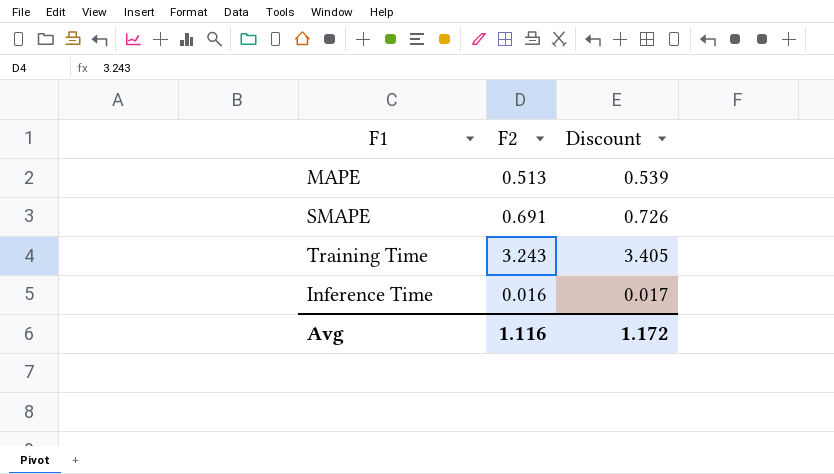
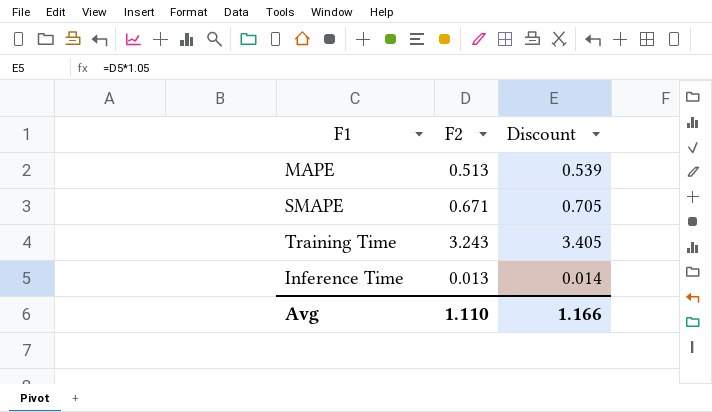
SMAPE | F2: 0.691 -> 0.671
SMAPE | Discount: 0.726 -> 0.705
Inference Time | F2: 0.016 -> 0.013
Inference Time | Discount: 0.017 -> 0.014
Avg | F2: 1.116 -> 1.110
Avg | Discount: 1.172 -> 1.166

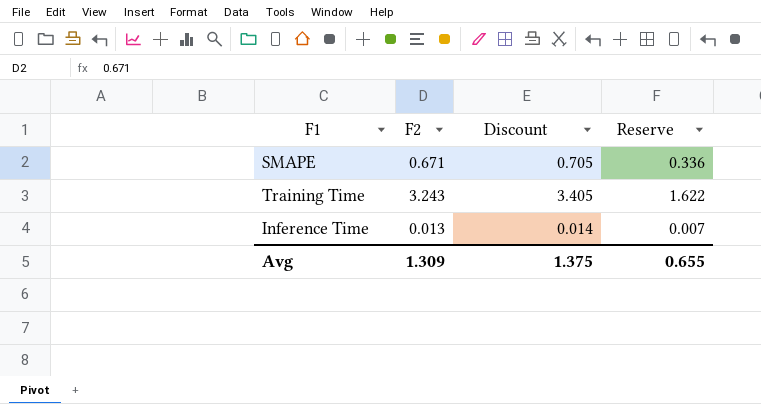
column Reserve | formula: none -> [F2] * 0.5
row MAPE: 0.513 | 0.539 -> none
Avg | F2: 1.110 -> 1.309
Avg | Discount: 1.166 -> 1.375

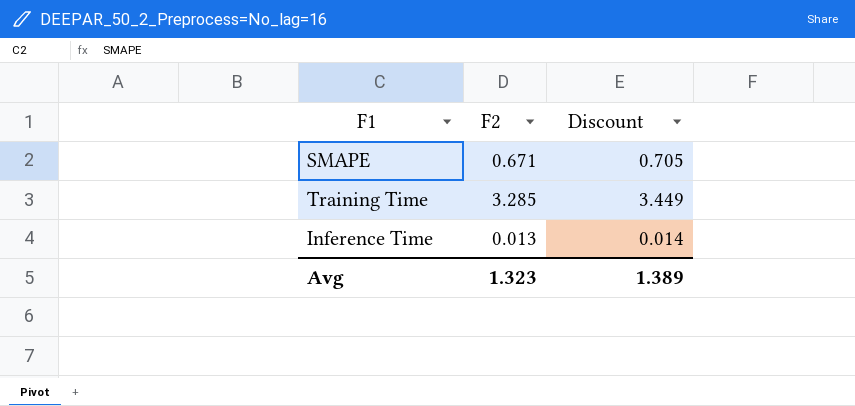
column Reserve | formula: [F2] * 0.5 -> none
Training Time | F2: 3.243 -> 3.285
Training Time | Discount: 3.405 -> 3.449
Avg | F2: 1.309 -> 1.323
Avg | Discount: 1.375 -> 1.389

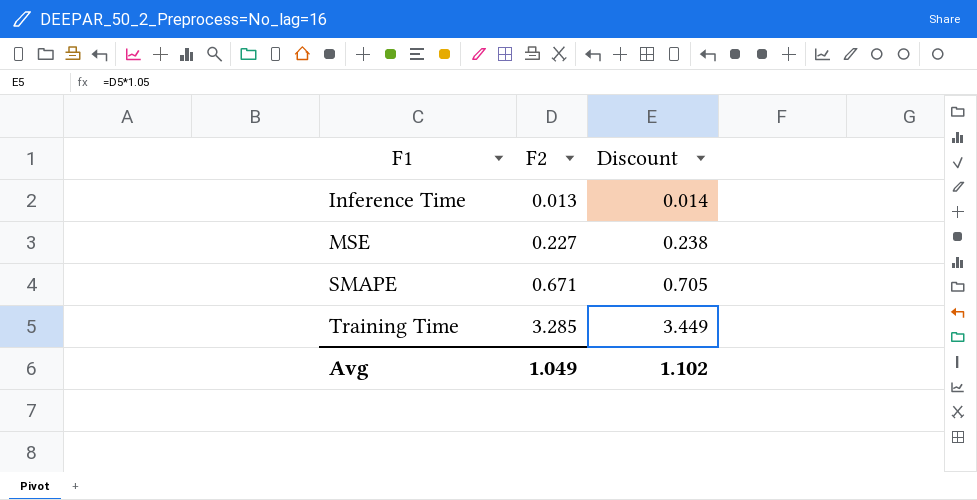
row order: none -> F1 ascending
row MSE: none -> 0.227 | 0.238
Avg | F2: 1.323 -> 1.049
Avg | Discount: 1.389 -> 1.102

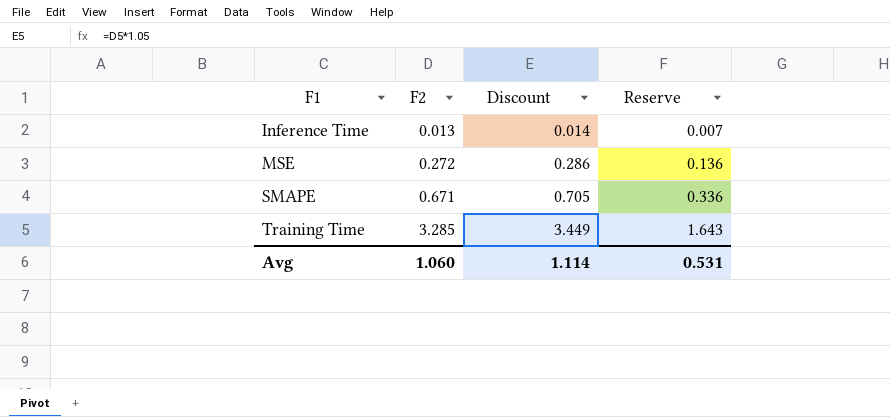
column Reserve | formula: none -> [F2] * 0.5
MSE | F2: 0.227 -> 0.272
MSE | Discount: 0.238 -> 0.286
Avg | F2: 1.049 -> 1.060
Avg | Discount: 1.102 -> 1.114

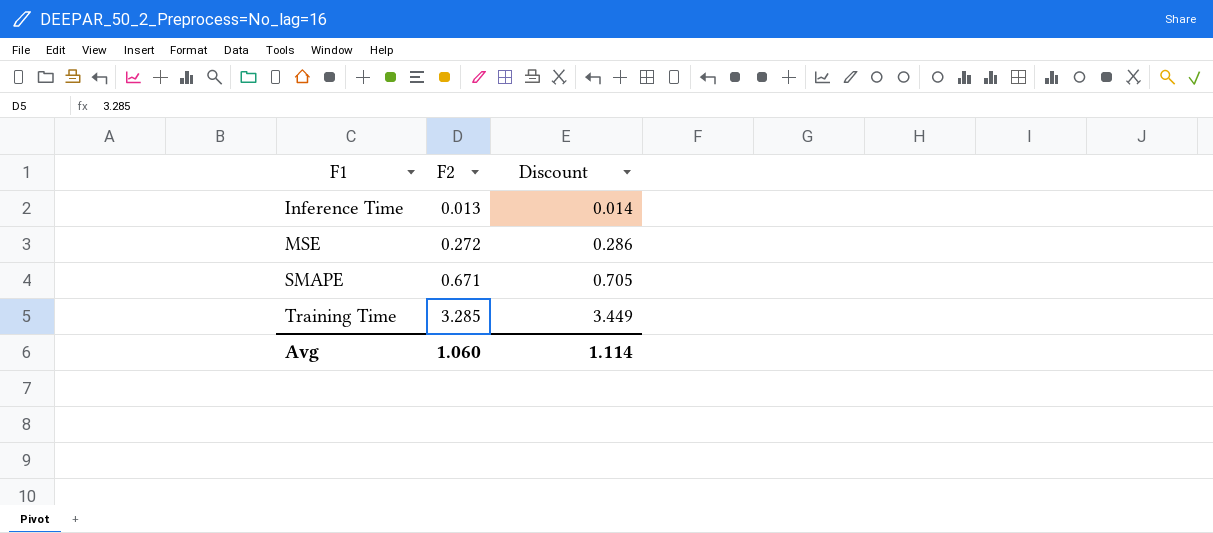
column Reserve | formula: [F2] * 0.5 -> none

